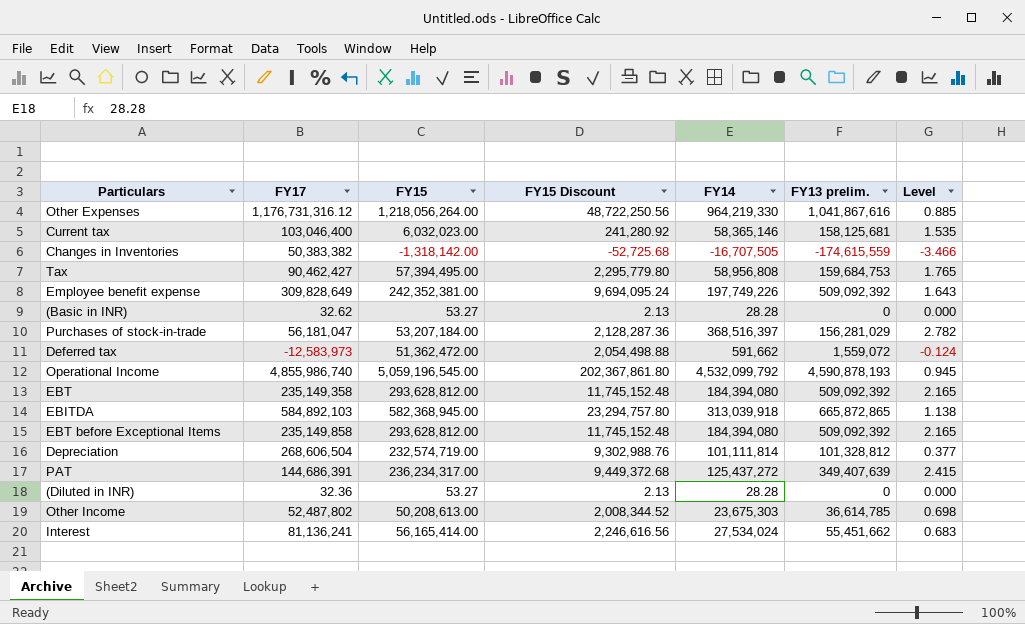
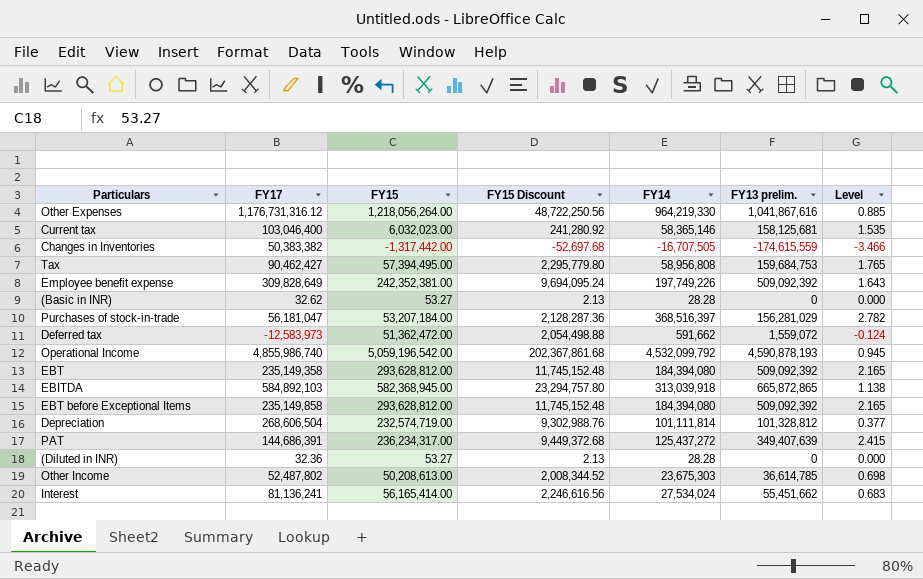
Changes in Inventories | FY15: -1,318,142.00 -> -1,317,442.00
Changes in Inventories | FY15 Discount: -52,725.68 -> -52,697.68
Operational Income | FY15: 5,059,196,545.00 -> 5,059,196,542.00
Operational Income | FY15 Discount: 202,367,861.80 -> 202,367,861.68

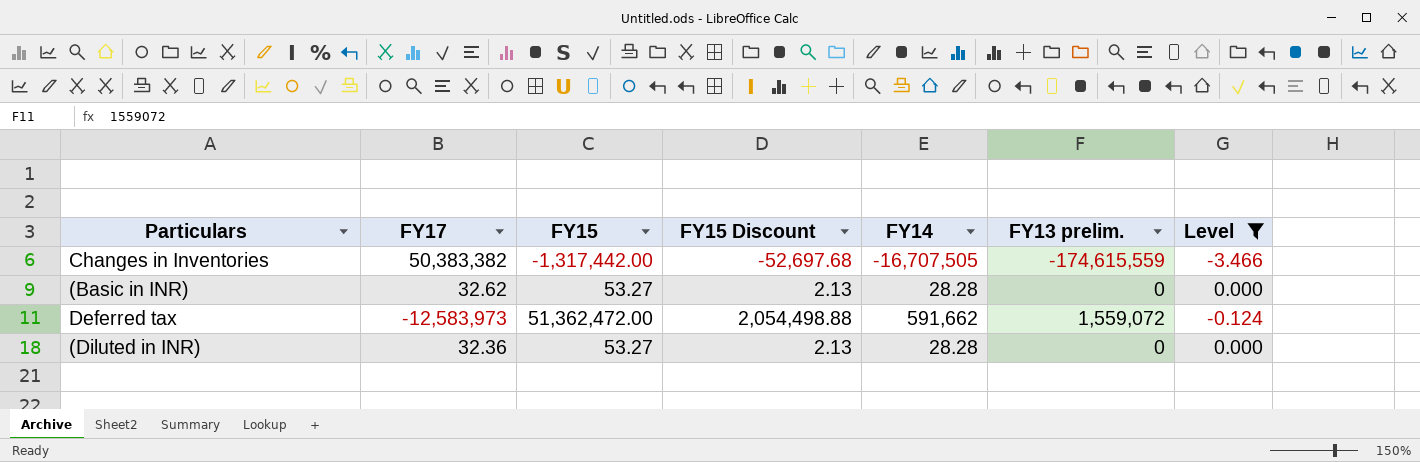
filter: none -> Level <= 0.000

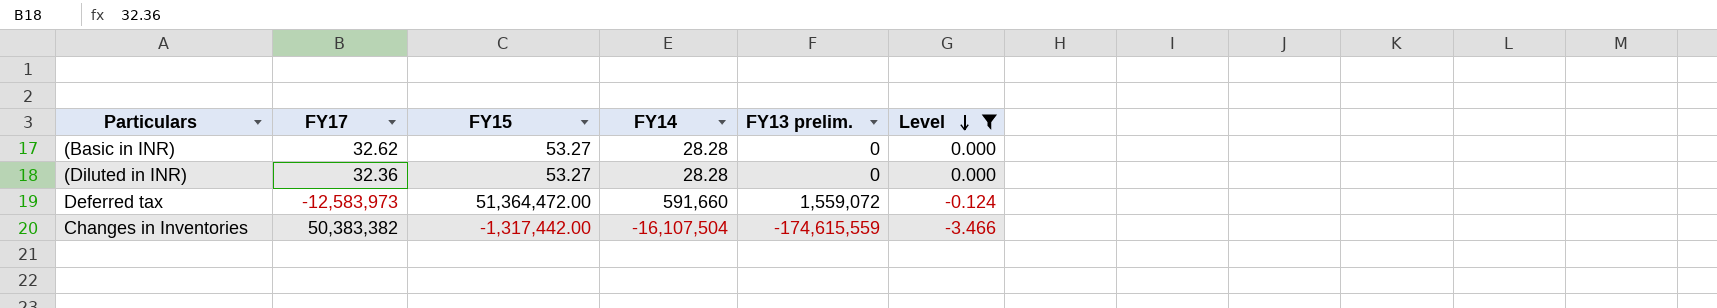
row order: none -> Level descending
column FY15 Discount | formula: [FY15] * 0.04 -> none
Deferred tax | FY15: 51,362,472.00 -> 51,364,472.00
Deferred tax | FY14: 591,662 -> 591,660
Changes in Inventories | FY14: -16,707,505 -> -16,107,504

